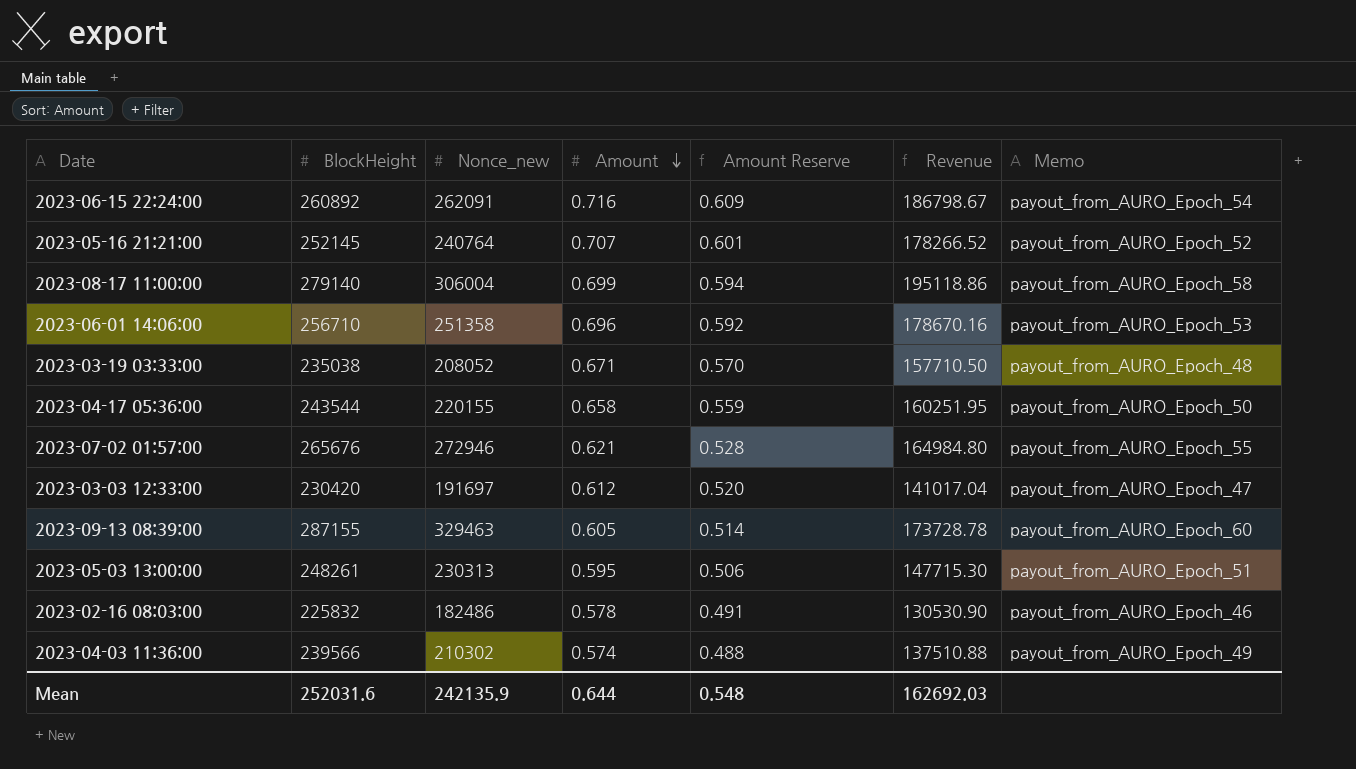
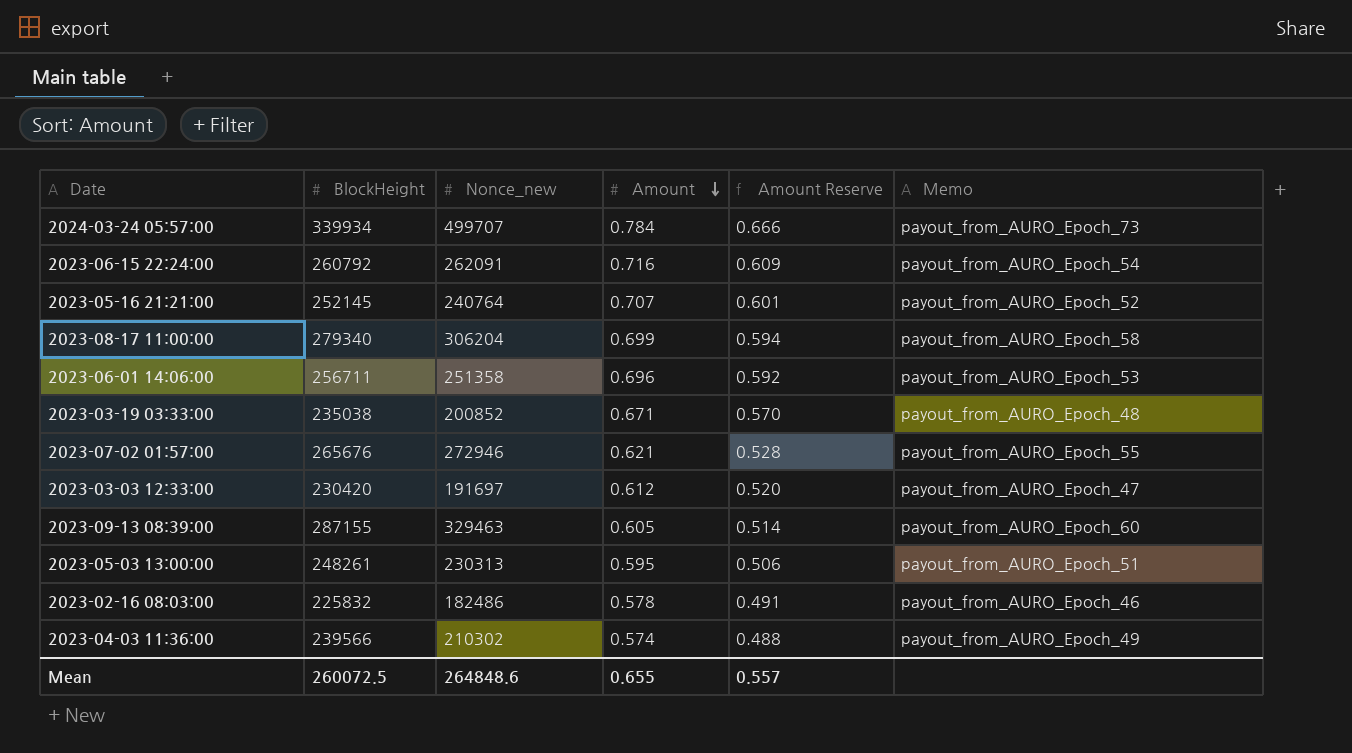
column Revenue | formula: [BlockHeight] * [Amount] -> none
row 2023-04-17 05:36:00: 243544 | 220155 | 0.658 | 0.559 | 160251.95 | payout_from_AURO_Epoch_50 -> none
row 2024-03-24 05:57:00: none -> 339934 | 499707 | 0.784 | 0.666 | payout_from_AURO_Epoch_73
2023-06-15 22:24:00 | BlockHeight: 260892 -> 260792
2023-08-17 11:00:00 | BlockHeight: 279140 -> 279340
2023-08-17 11:00:00 | Nonce_new: 306004 -> 306204
2023-06-01 14:06:00 | BlockHeight: 256710 -> 256711
2023-03-19 03:33:00 | Nonce_new: 208052 -> 200852
Mean | BlockHeight: 252031.6 -> 260072.5
Mean | Nonce_new: 242135.9 -> 264848.6
Mean | Amount: 0.644 -> 0.655
Mean | Amount Reserve: 0.548 -> 0.557

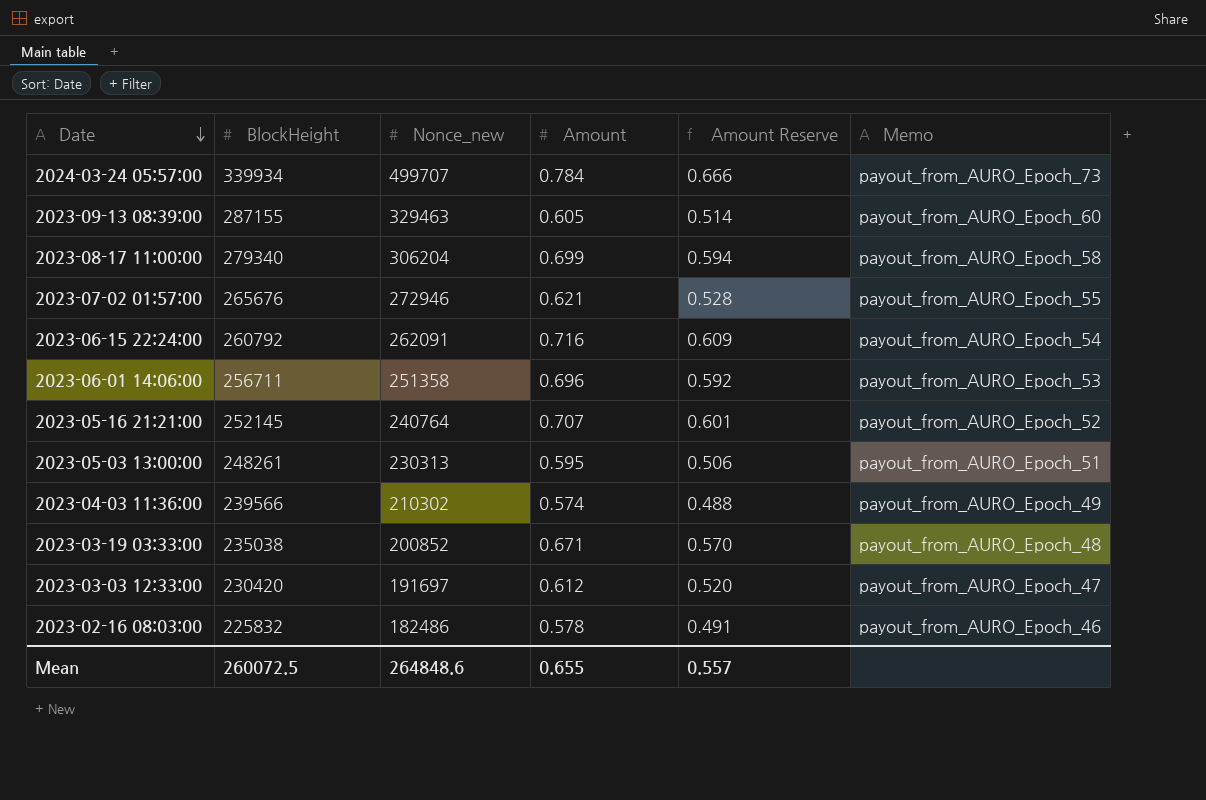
row order: Amount descending -> Date descending

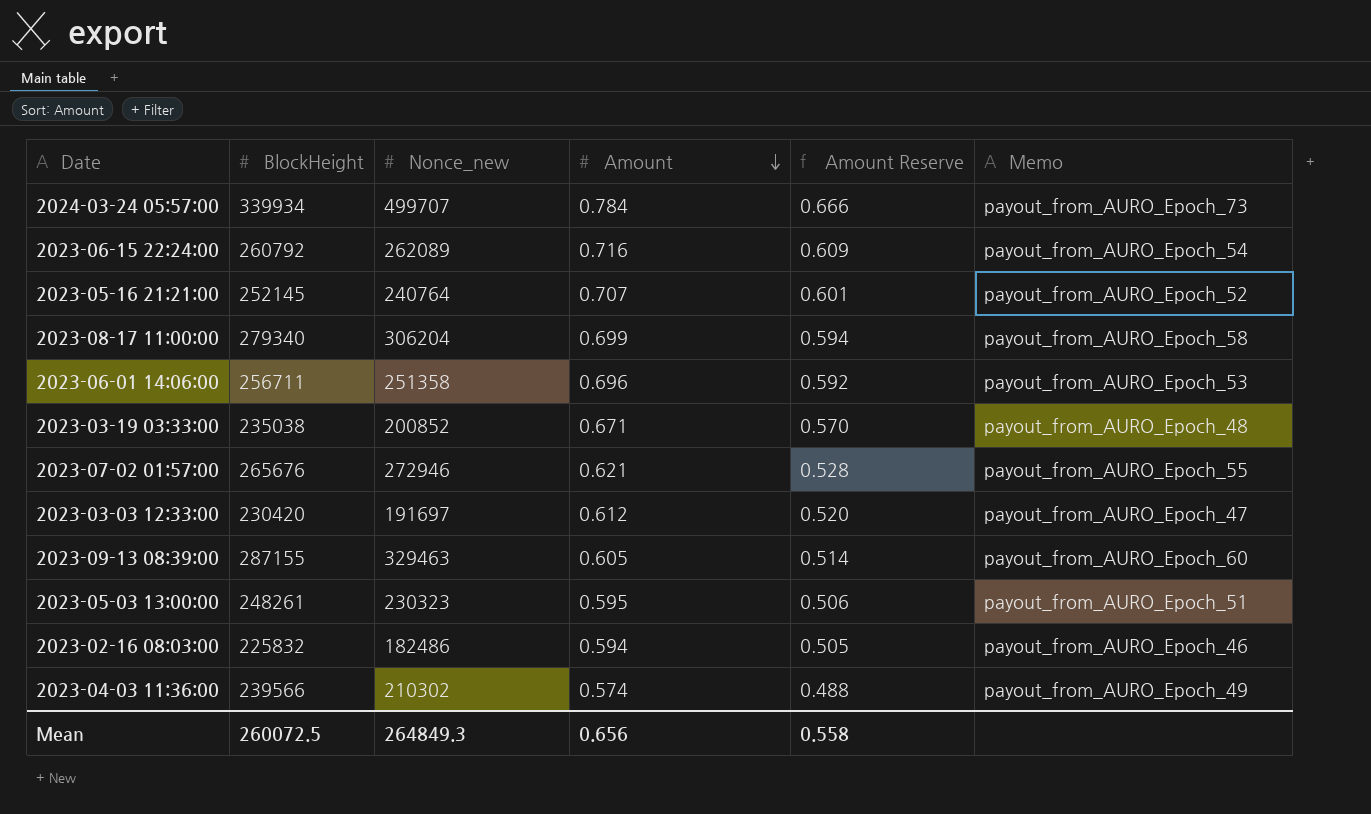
row order: Date descending -> Amount descending
2023-06-15 22:24:00 | Nonce_new: 262091 -> 262089
2023-05-03 13:00:00 | Nonce_new: 230313 -> 230323
2023-02-16 08:03:00 | Amount: 0.578 -> 0.594
2023-02-16 08:03:00 | Amount Reserve: 0.491 -> 0.505
Mean | Nonce_new: 264848.6 -> 264849.3
Mean | Amount: 0.655 -> 0.656
Mean | Amount Reserve: 0.557 -> 0.558

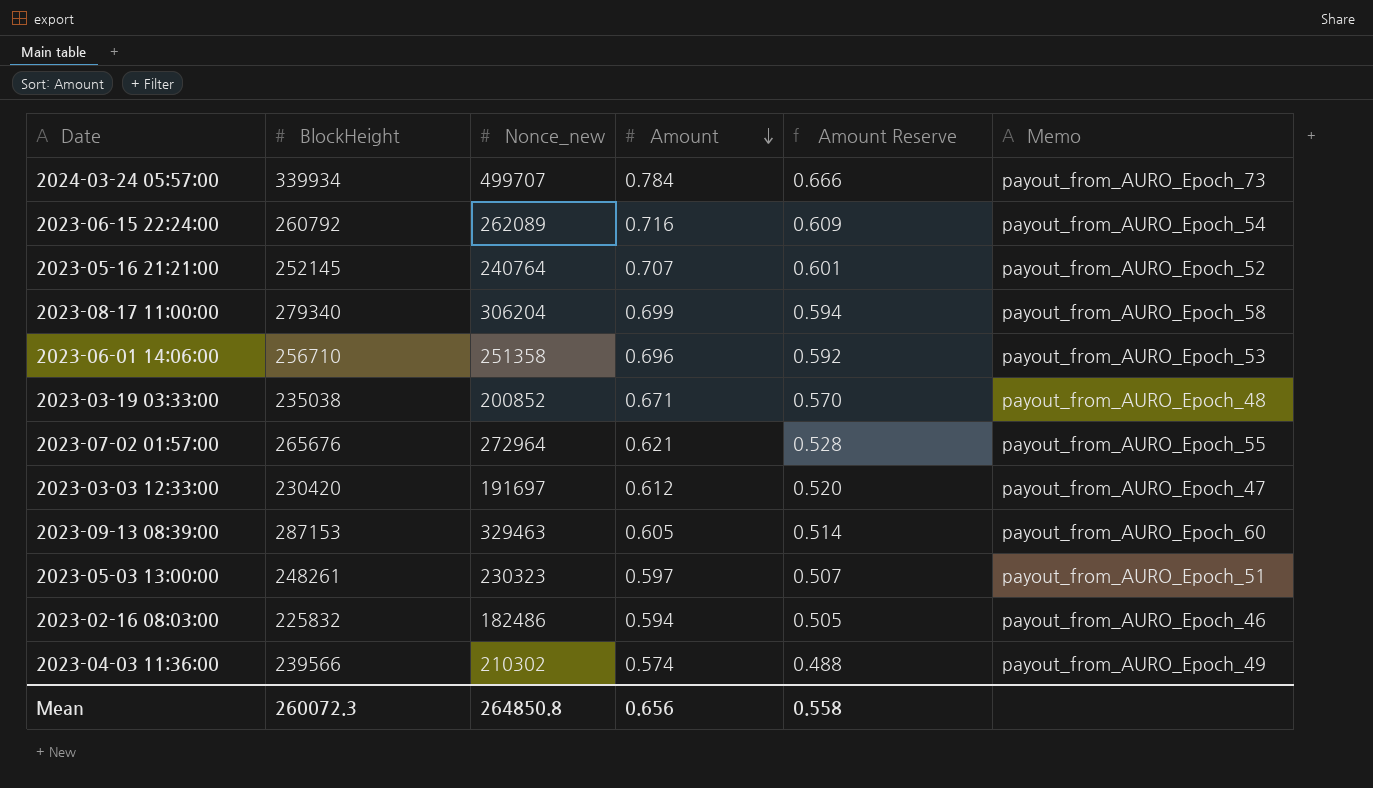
2023-06-01 14:06:00 | BlockHeight: 256711 -> 256710
2023-07-02 01:57:00 | Nonce_new: 272946 -> 272964
2023-09-13 08:39:00 | BlockHeight: 287155 -> 287153
2023-05-03 13:00:00 | Amount: 0.595 -> 0.597
2023-05-03 13:00:00 | Amount Reserve: 0.506 -> 0.507
Mean | BlockHeight: 260072.5 -> 260072.3
Mean | Nonce_new: 264849.3 -> 264850.8

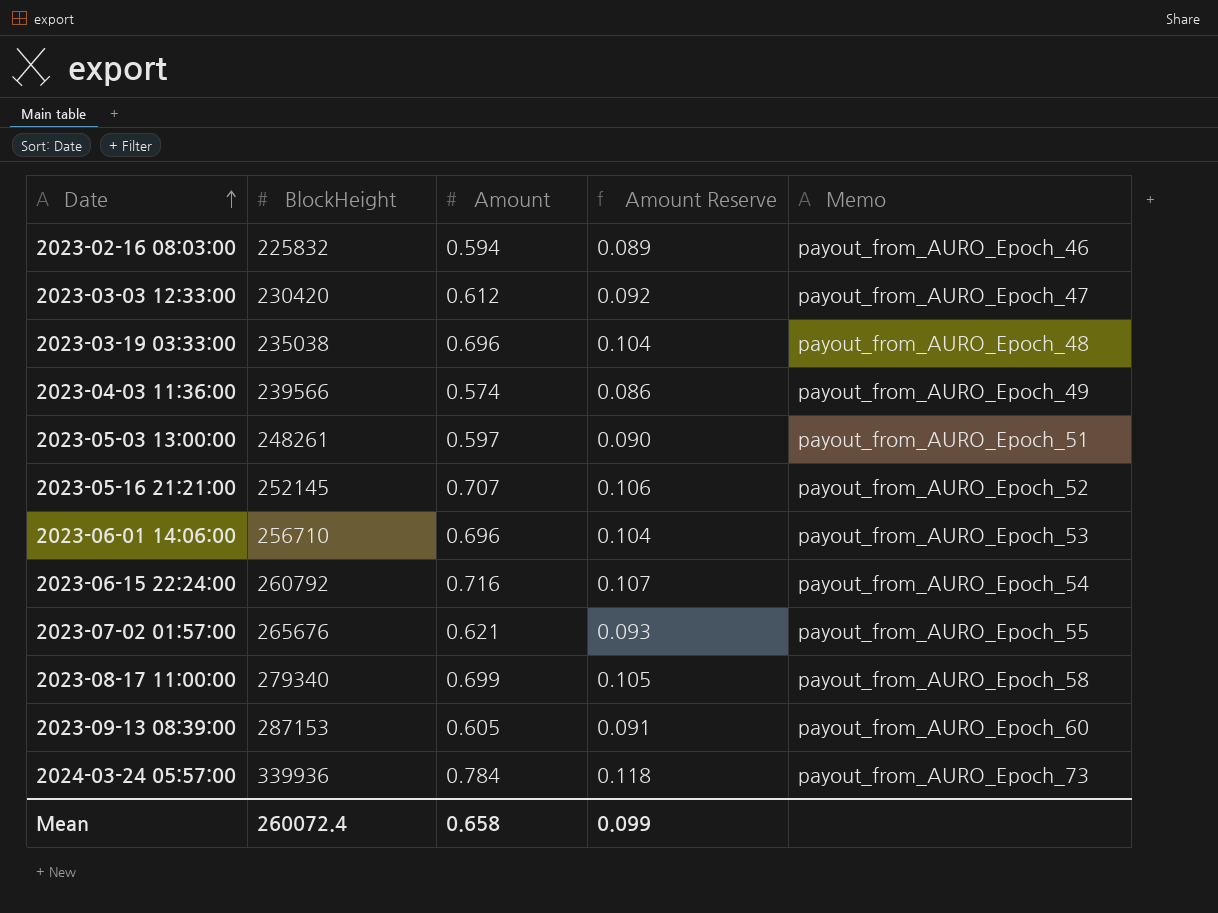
row order: Amount descending -> Date ascending
column Nonce_new | position: 3 -> none
column Amount Reserve | formula: [Amount] * 0.85 -> [Amount] * 0.15
2023-03-19 03:33:00 | Amount: 0.671 -> 0.696
2024-03-24 05:57:00 | BlockHeight: 339934 -> 339936
Mean | BlockHeight: 260072.3 -> 260072.4
Mean | Amount: 0.656 -> 0.658
Mean | Amount Reserve: 0.558 -> 0.099

